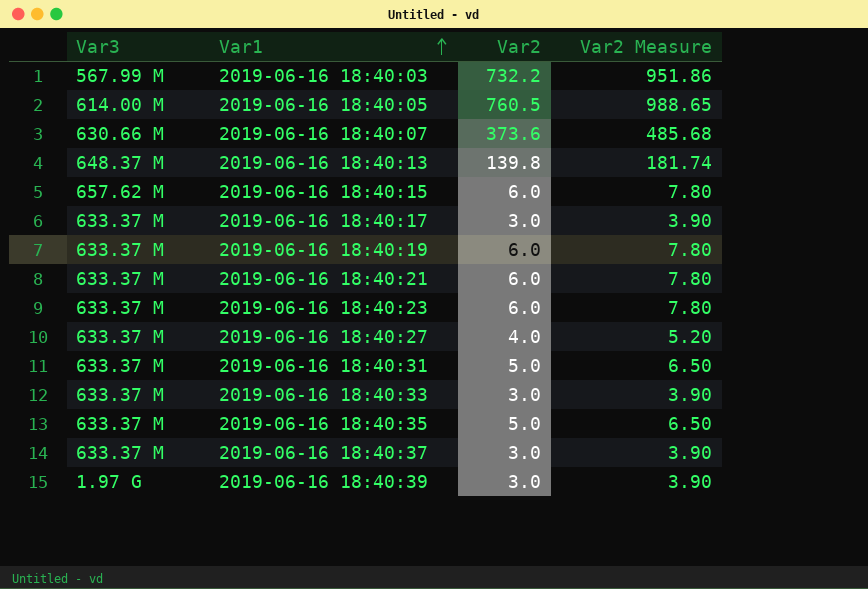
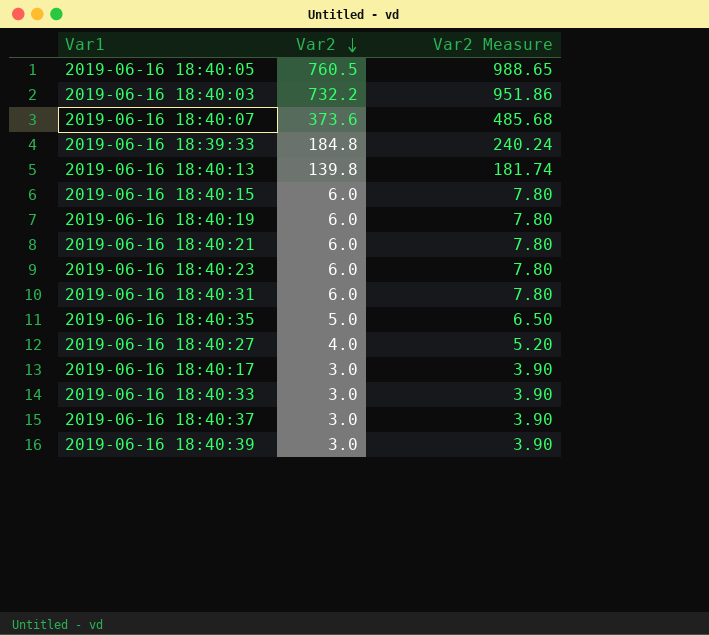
row order: Var1 ascending -> Var2 descending
column Var3 | position: 1 -> none
row 2019-06-16 18:39:33: none -> 184.8 | 240.24
2019-06-16 18:40:31 | Var2: 5.0 -> 6.0
2019-06-16 18:40:31 | Var2 Measure: 6.50 -> 7.80

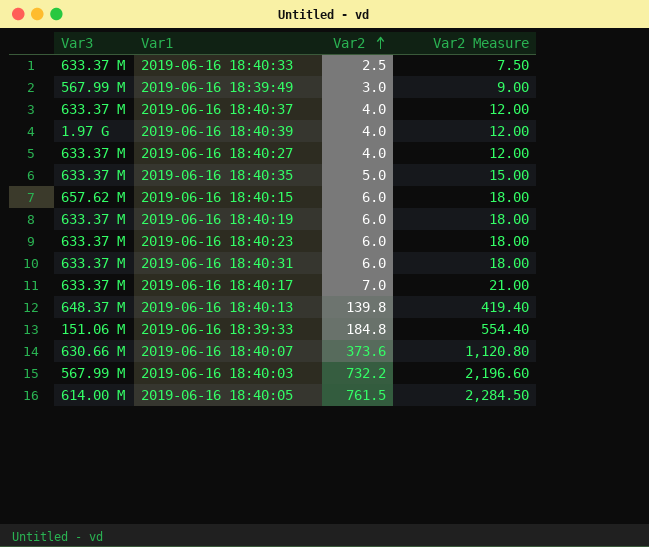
row order: Var2 descending -> Var2 ascending
column Var3 | position: none -> 1
column Var2 Measure | formula: [Var2] * 1.3 -> [Var2] * 3
row 2019-06-16 18:40:21: 6.0 | 7.80 -> none
2019-06-16 18:40:33 | Var2: 3.0 -> 2.5
row 2019-06-16 18:39:49: none -> 567.99 M | 3.0 | 9.00
2019-06-16 18:40:37 | Var2: 3.0 -> 4.0
2019-06-16 18:40:39 | Var2: 3.0 -> 4.0
2019-06-16 18:40:17 | Var2: 3.0 -> 7.0
2019-06-16 18:40:05 | Var2: 760.5 -> 761.5

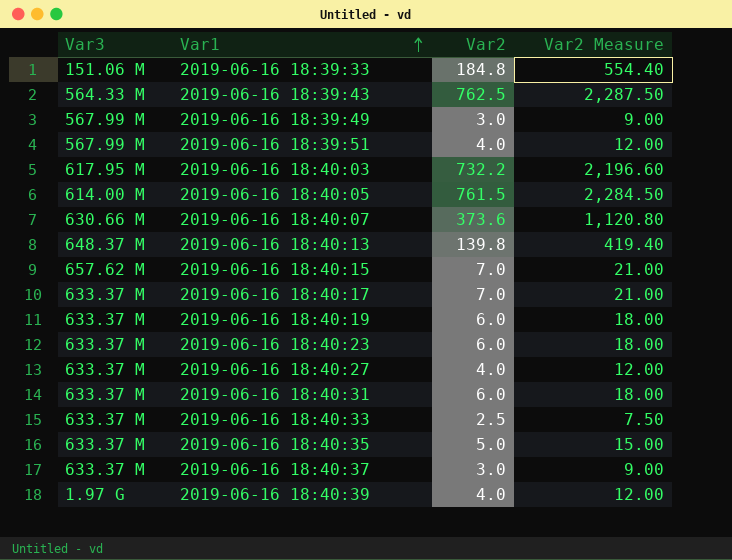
row order: Var2 ascending -> Var1 ascending
row 2019-06-16 18:39:43: none -> 564.33 M | 762.5 | 2,287.50
row 2019-06-16 18:39:51: none -> 567.99 M | 4.0 | 12.00
2019-06-16 18:40:03 | Var3: 567.99 M -> 617.95 M
2019-06-16 18:40:15 | Var2: 6.0 -> 7.0
2019-06-16 18:40:15 | Var2 Measure: 18.00 -> 21.00
2019-06-16 18:40:37 | Var2: 4.0 -> 3.0
2019-06-16 18:40:37 | Var2 Measure: 12.00 -> 9.00

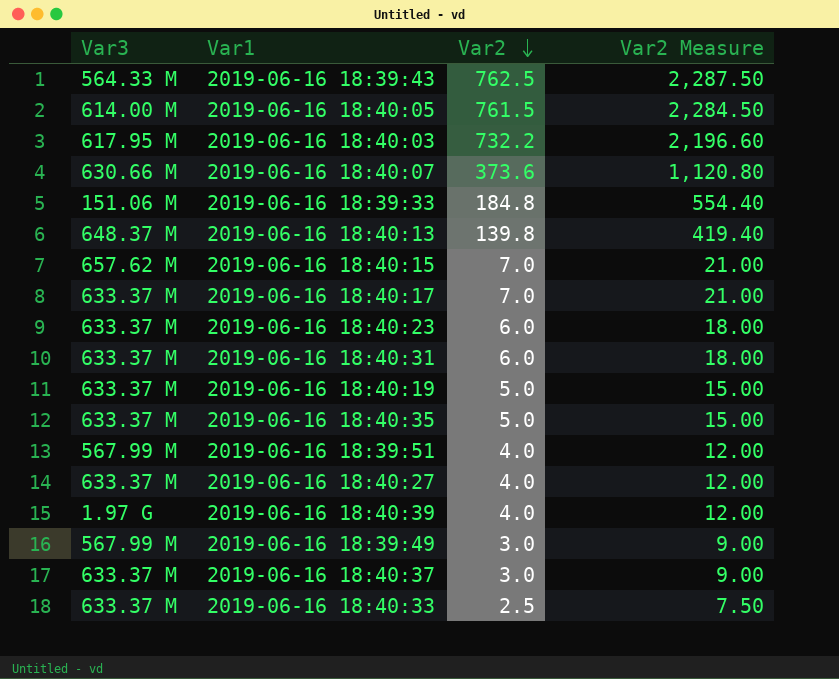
row order: Var1 ascending -> Var2 descending
2019-06-16 18:40:19 | Var2: 6.0 -> 5.0
2019-06-16 18:40:19 | Var2 Measure: 18.00 -> 15.00

